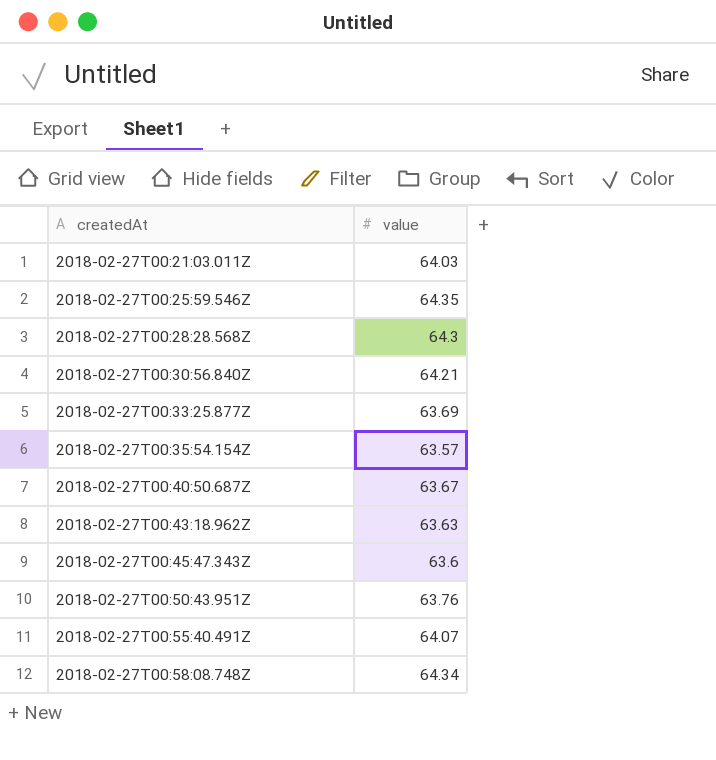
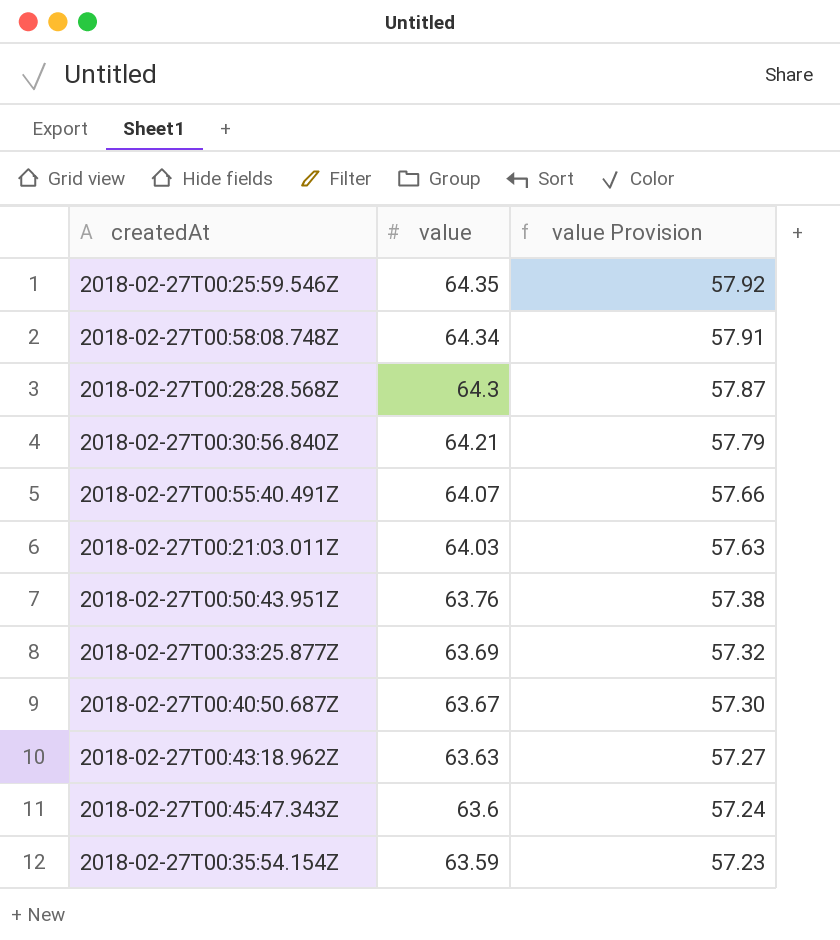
row order: createdAt ascending -> value descending
column value Provision | formula: none -> [value] * 0.9
2018-02-27T00:35:54.154Z | value: 63.57 -> 63.59

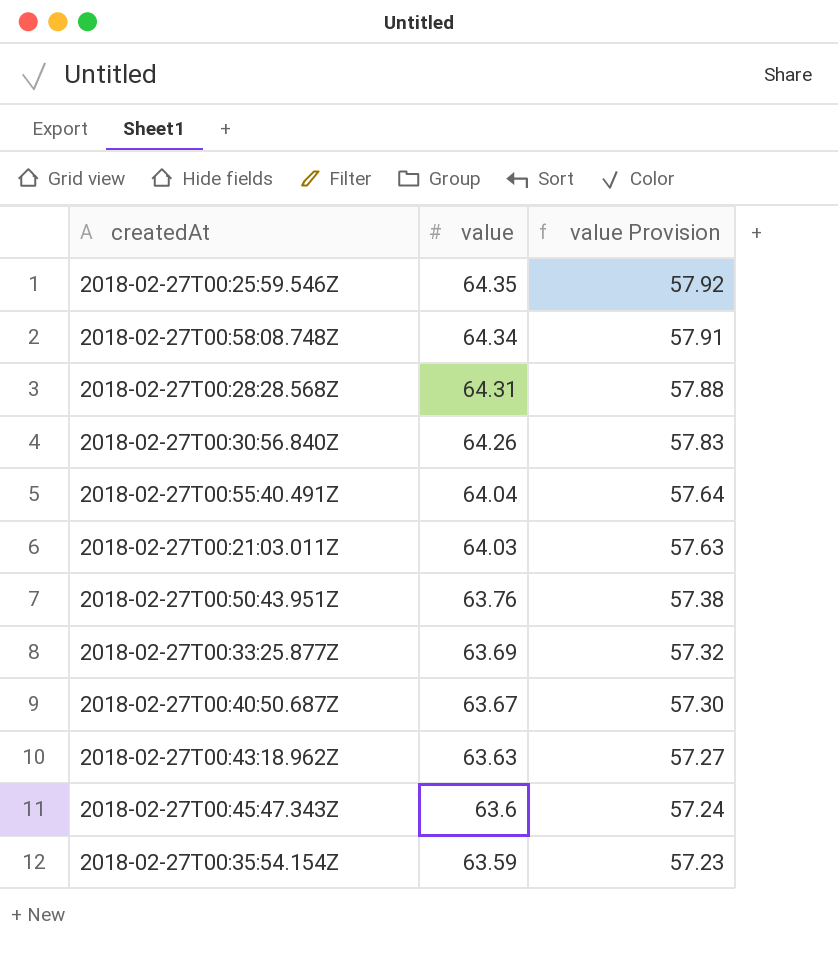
2018-02-27T00:28:28.568Z | value: 64.3 -> 64.31
2018-02-27T00:28:28.568Z | value Provision: 57.87 -> 57.88
2018-02-27T00:30:56.840Z | value: 64.21 -> 64.26
2018-02-27T00:30:56.840Z | value Provision: 57.79 -> 57.83
2018-02-27T00:55:40.491Z | value: 64.07 -> 64.04
2018-02-27T00:55:40.491Z | value Provision: 57.66 -> 57.64

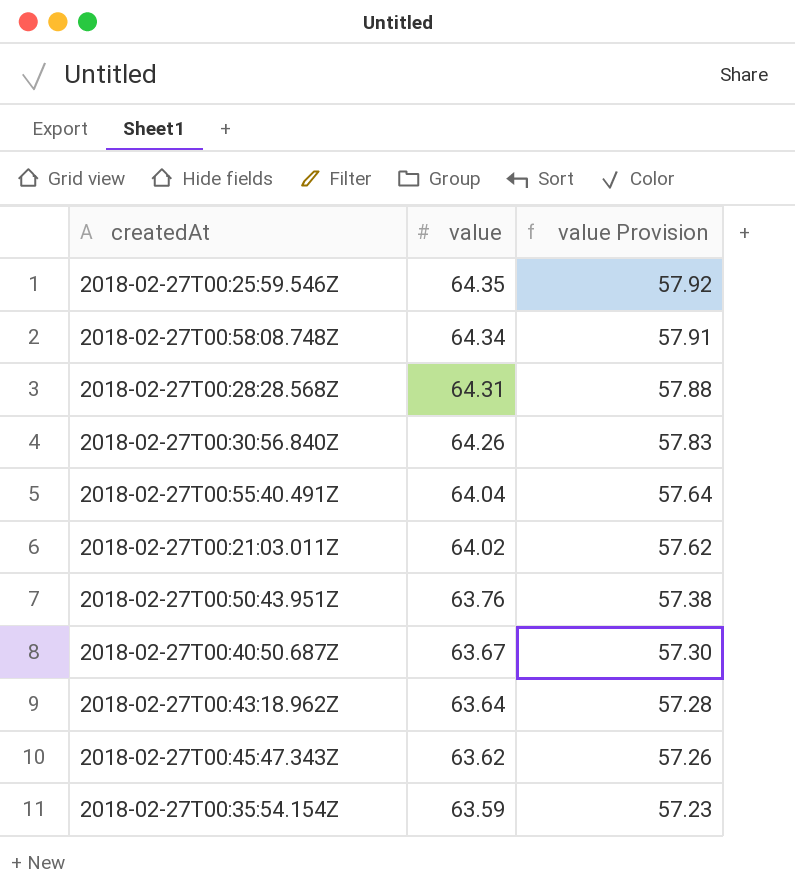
row 2018-02-27T00:33:25.877Z: 63.69 | 57.32 -> none
2018-02-27T00:21:03.011Z | value: 64.03 -> 64.02
2018-02-27T00:21:03.011Z | value Provision: 57.63 -> 57.62
2018-02-27T00:43:18.962Z | value: 63.63 -> 63.64
2018-02-27T00:43:18.962Z | value Provision: 57.27 -> 57.28
2018-02-27T00:45:47.343Z | value: 63.6 -> 63.62
2018-02-27T00:45:47.343Z | value Provision: 57.24 -> 57.26

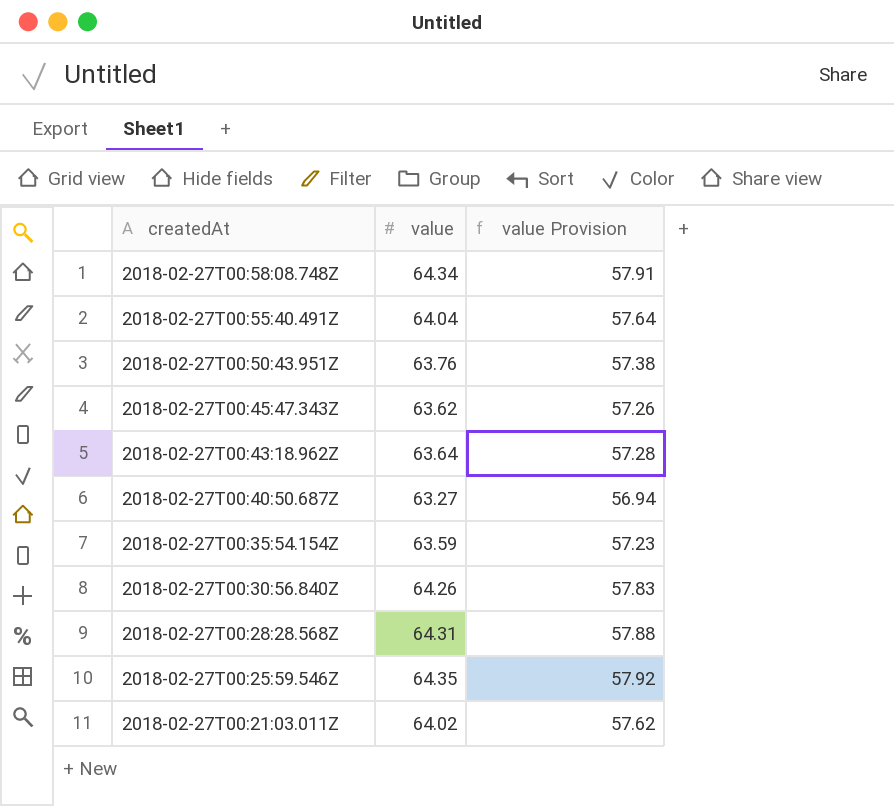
row order: value descending -> createdAt descending
2018-02-27T00:40:50.687Z | value: 63.67 -> 63.27
2018-02-27T00:40:50.687Z | value Provision: 57.30 -> 56.94

